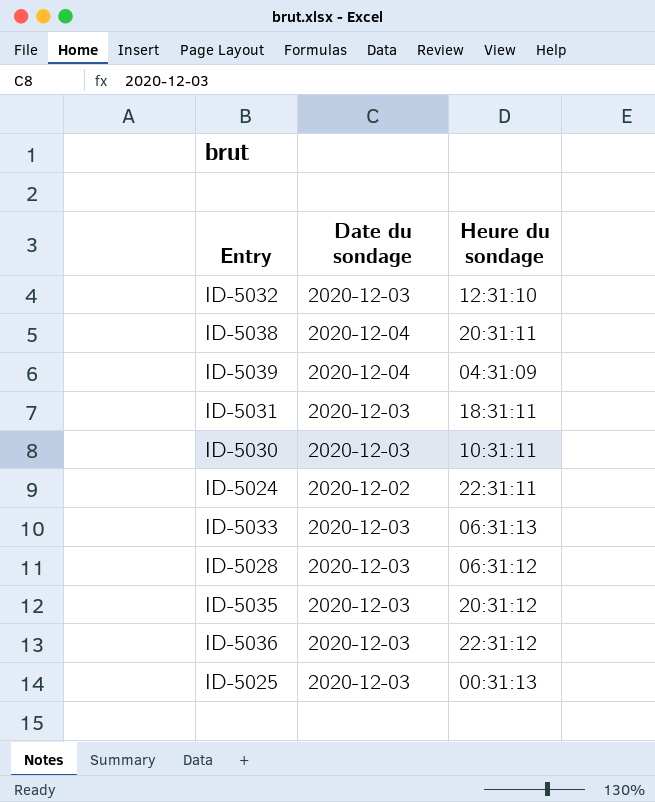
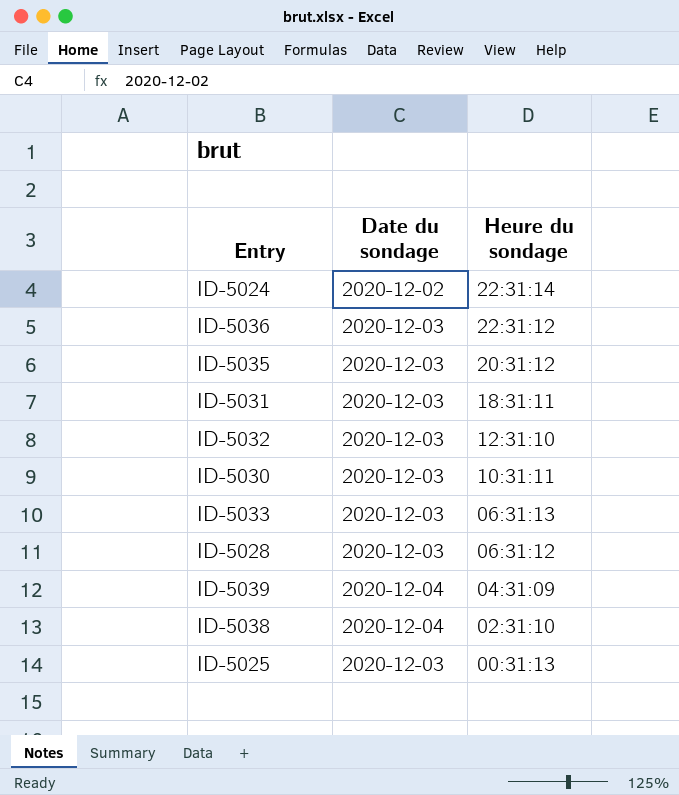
row order: none -> Heure du sondage descending
ID-5024 | Heure du sondage: 22:31:11 -> 22:31:14
ID-5038 | Heure du sondage: 20:31:11 -> 02:31:10

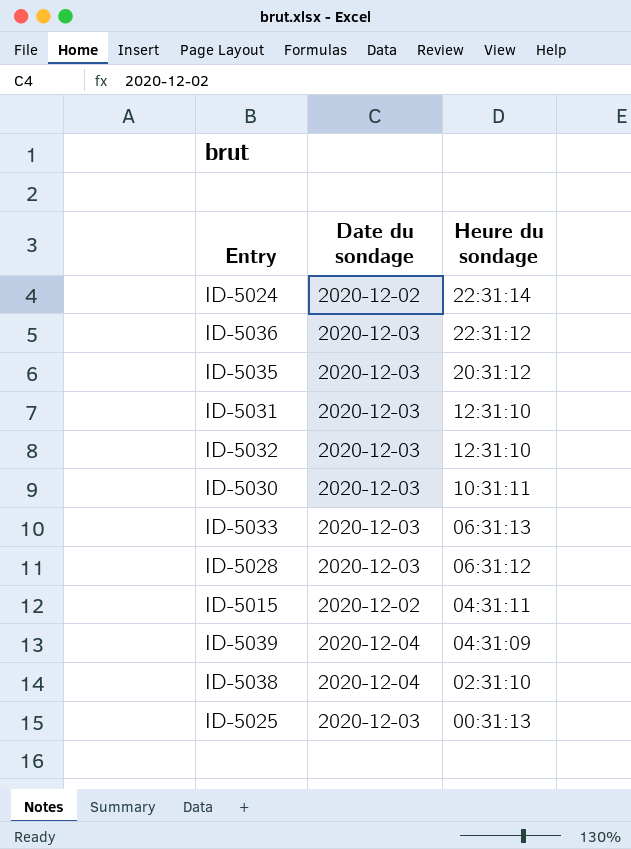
ID-5031 | Heure du sondage: 18:31:11 -> 12:31:10
row ID-5015: none -> 2020-12-02 | 04:31:11

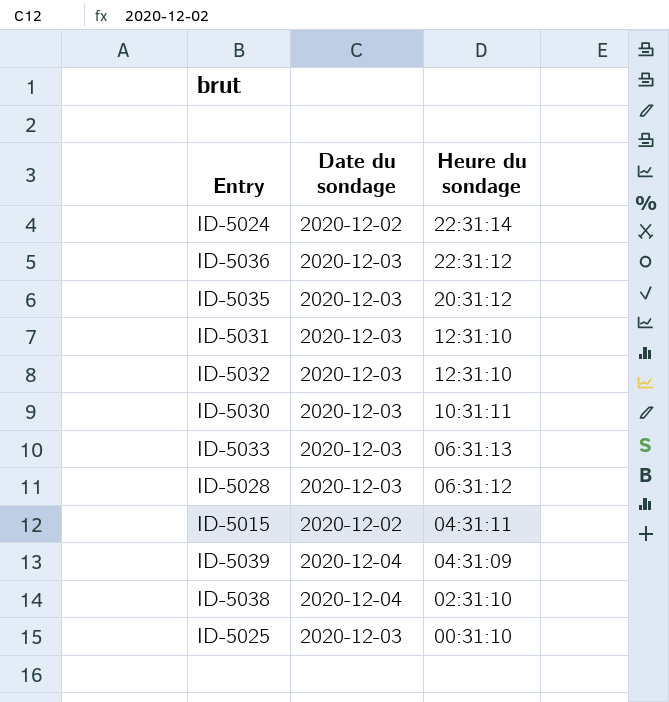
ID-5025 | Heure du sondage: 00:31:13 -> 00:31:10

